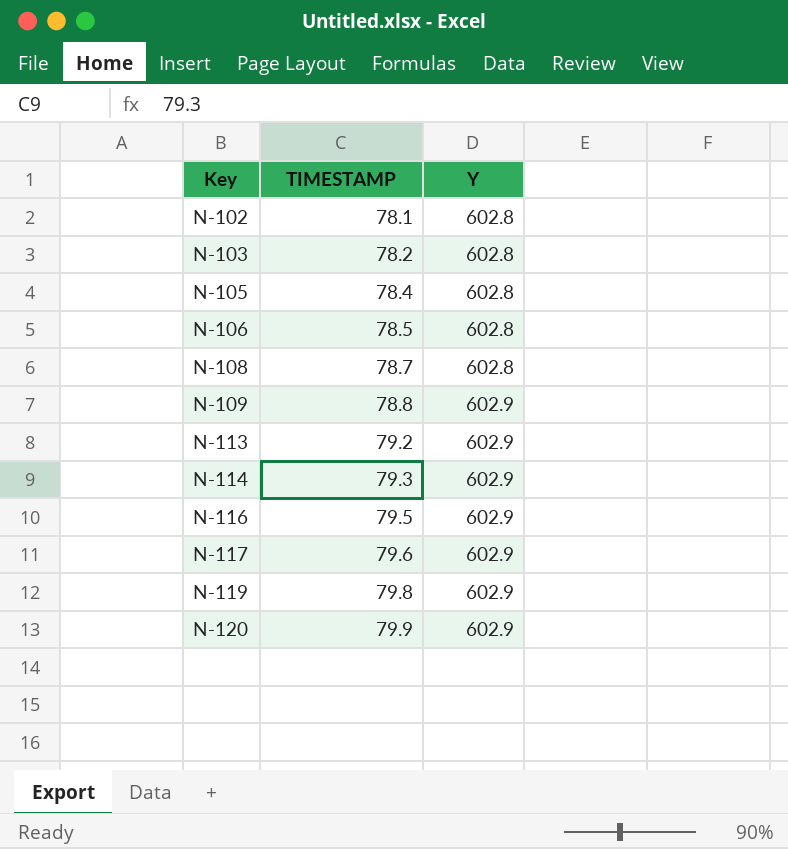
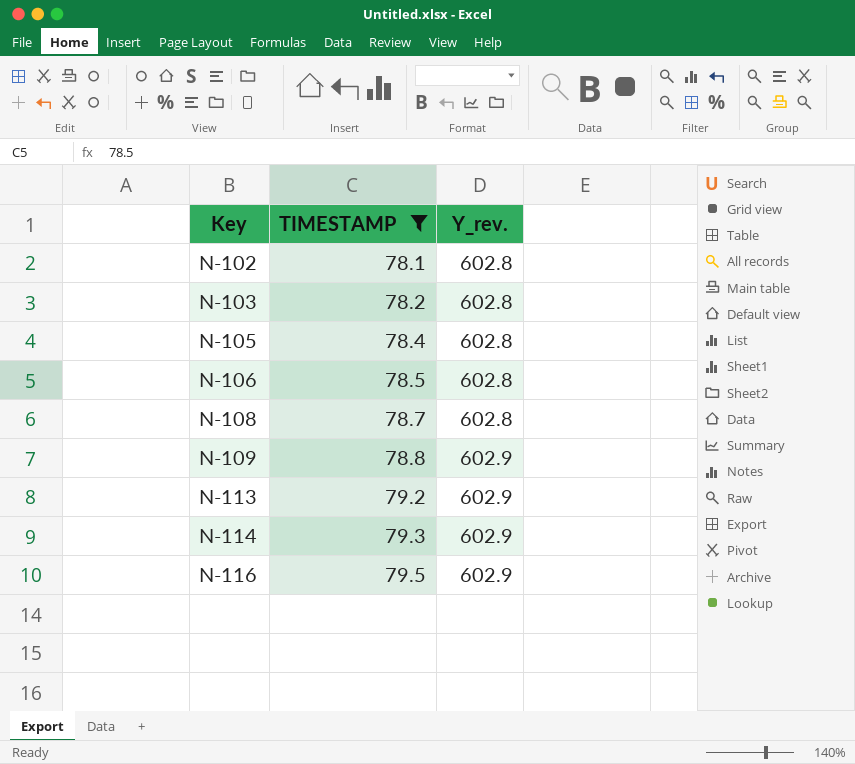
filter: none -> TIMESTAMP <= 79.5
column name: Y -> Y_rev.

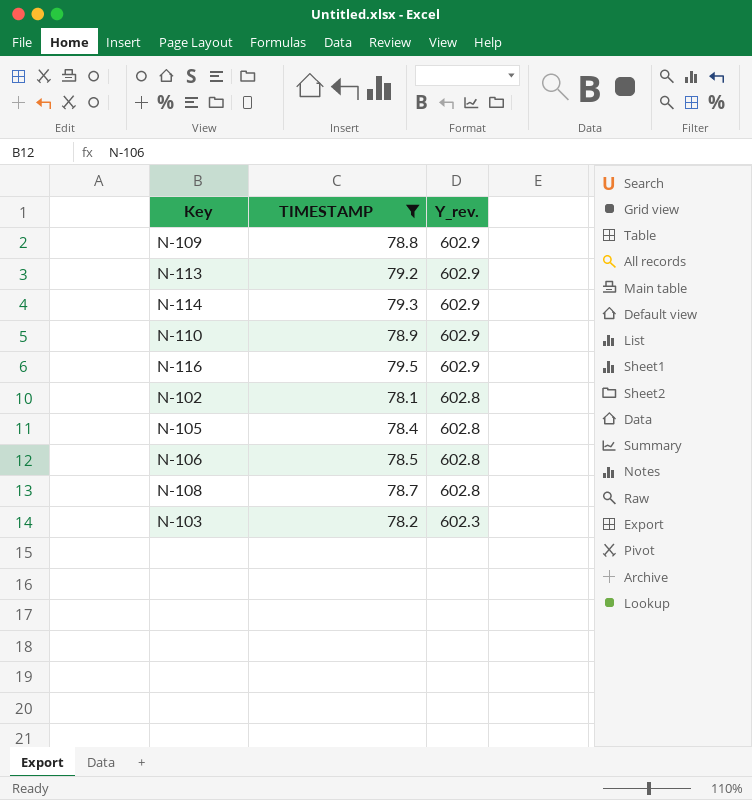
row order: Key ascending -> Y_rev. descending
row N-110: none -> 78.9 | 602.9
N-103 | Y_rev.: 602.8 -> 602.3

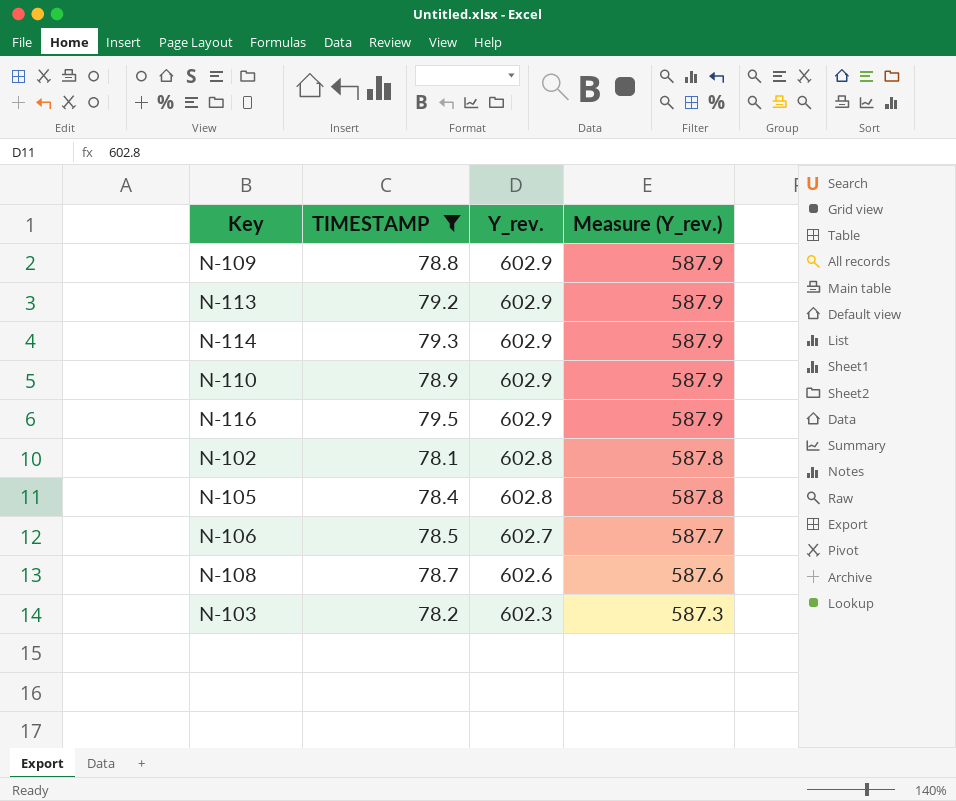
column Measure (Y_rev.) | formula: none -> [Y_rev.] - 15
N-106 | Y_rev.: 602.8 -> 602.7
N-108 | Y_rev.: 602.8 -> 602.6

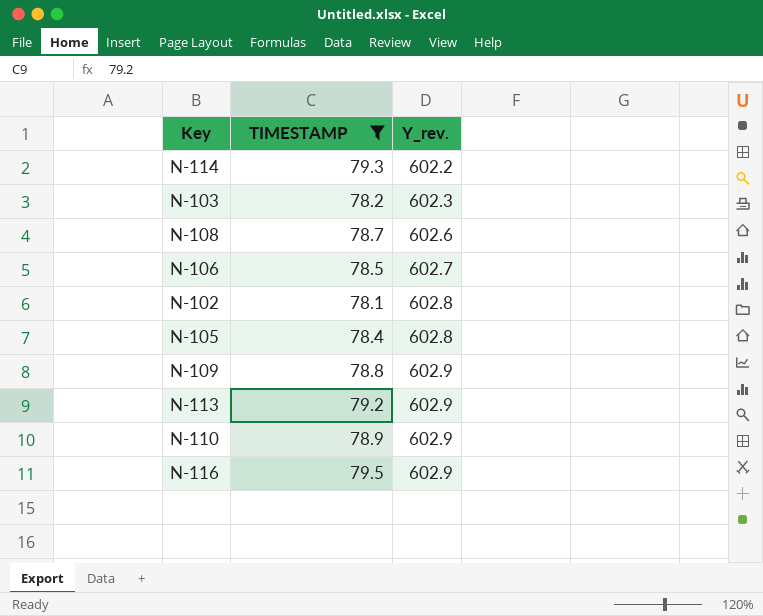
row order: Y_rev. descending -> Y_rev. ascending
column Measure (Y_rev.) | formula: [Y_rev.] - 15 -> none
N-114 | Y_rev.: 602.9 -> 602.2

